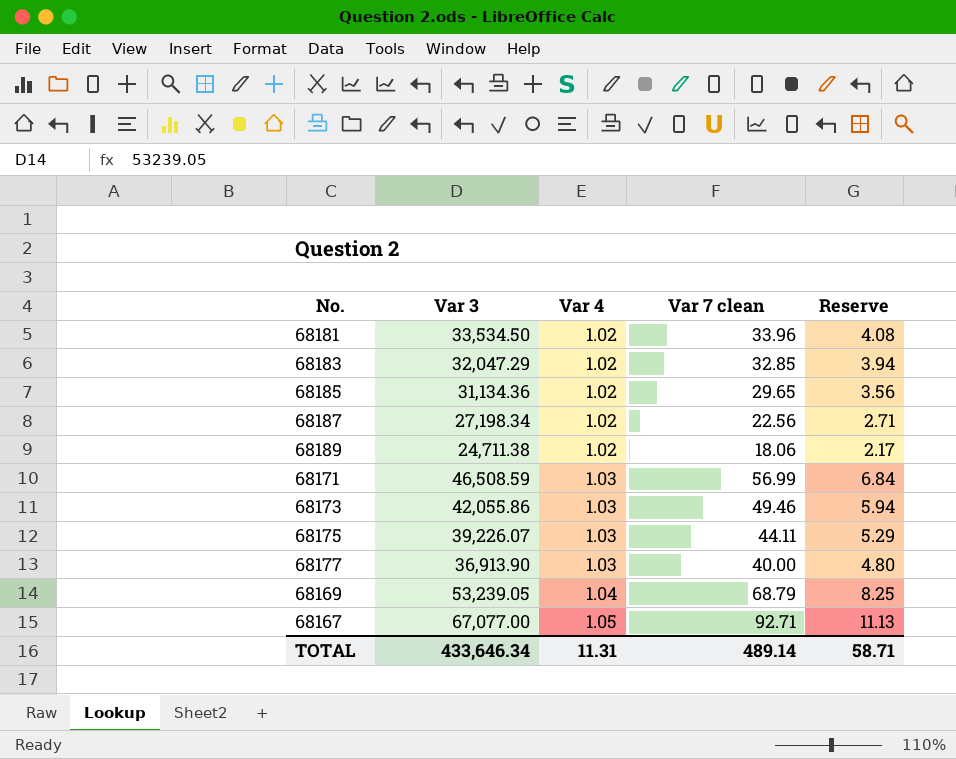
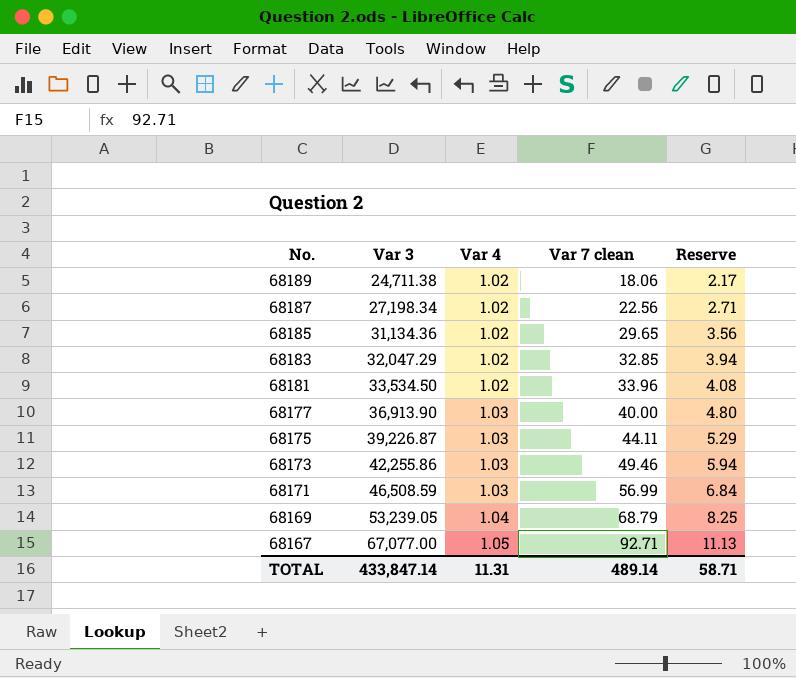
row order: Var 4 ascending -> No. descending
68175 | Var 3: 39,226.07 -> 39,226.87
68173 | Var 3: 42,055.86 -> 42,255.86
TOTAL | Var 3: 433,646.34 -> 433,847.14

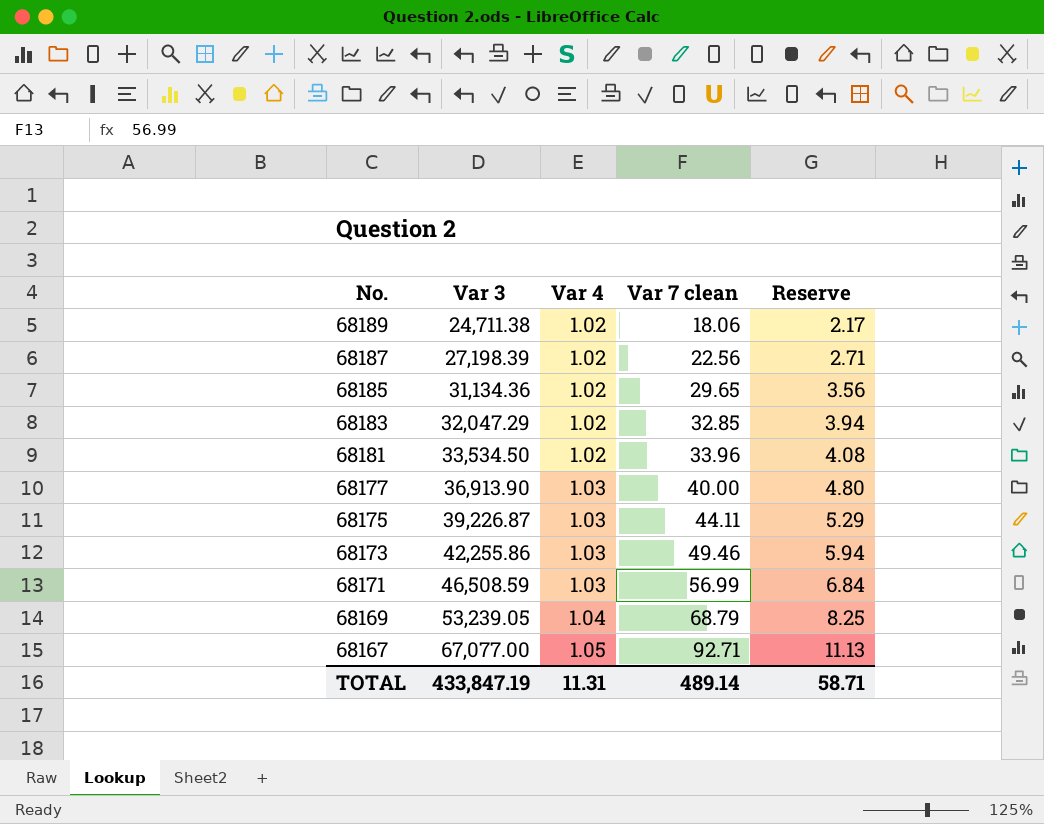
68187 | Var 3: 27,198.34 -> 27,198.39
TOTAL | Var 3: 433,847.14 -> 433,847.19

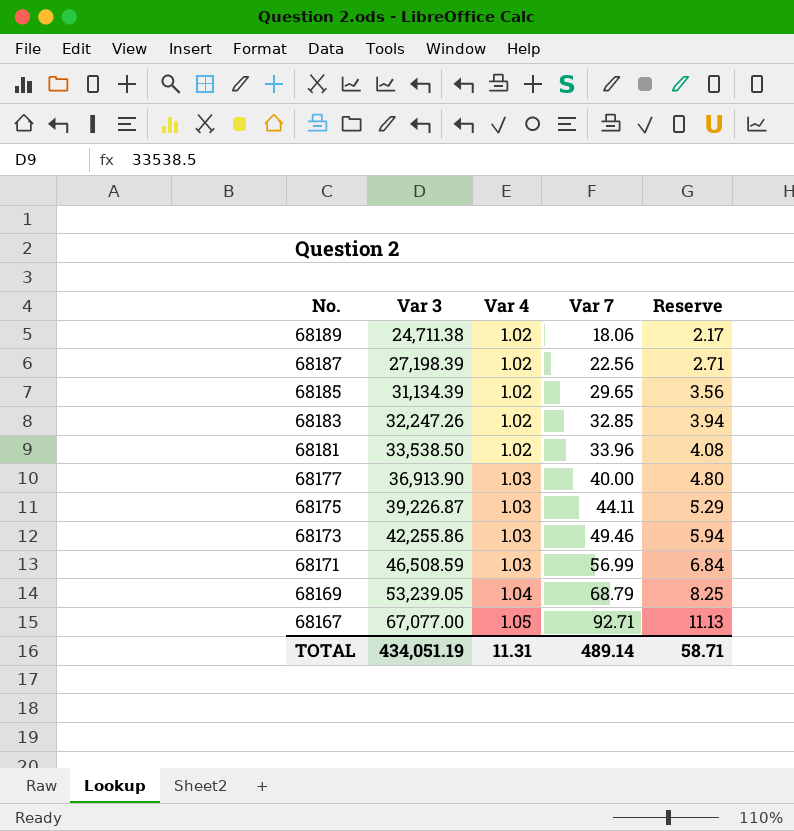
column name: Var 7 clean -> Var 7
68185 | Var 3: 31,134.36 -> 31,134.39
68183 | Var 3: 32,047.29 -> 32,247.26
68181 | Var 3: 33,534.50 -> 33,538.50
TOTAL | Var 3: 433,847.19 -> 434,051.19

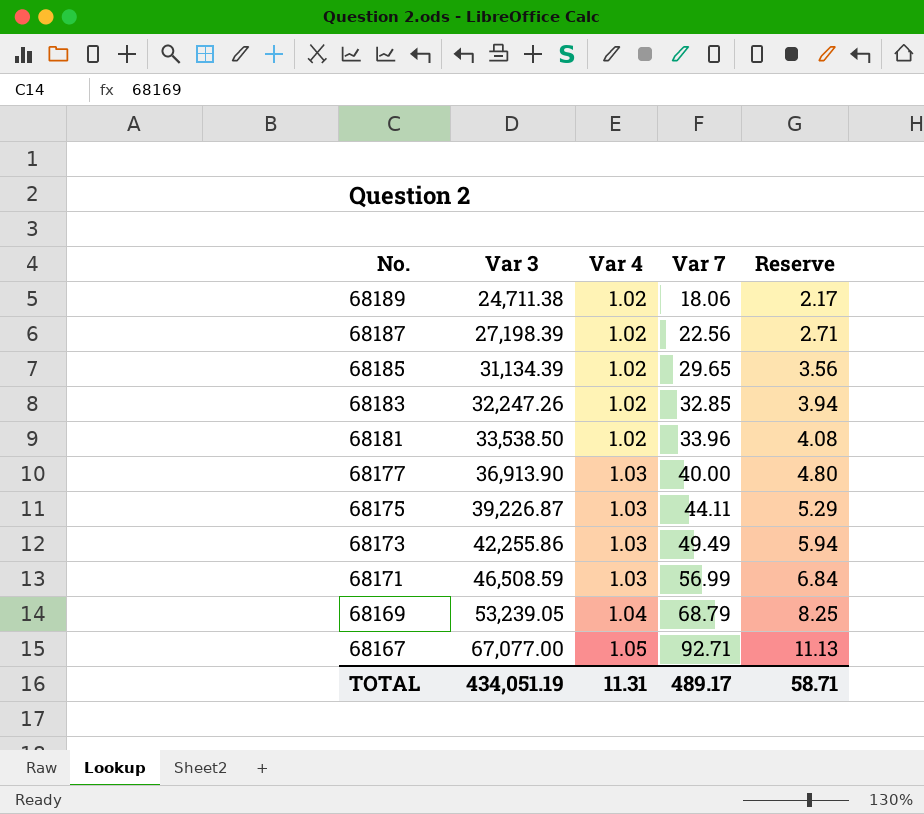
68173 | Var 7: 49.46 -> 49.49
TOTAL | Var 7: 489.14 -> 489.17

